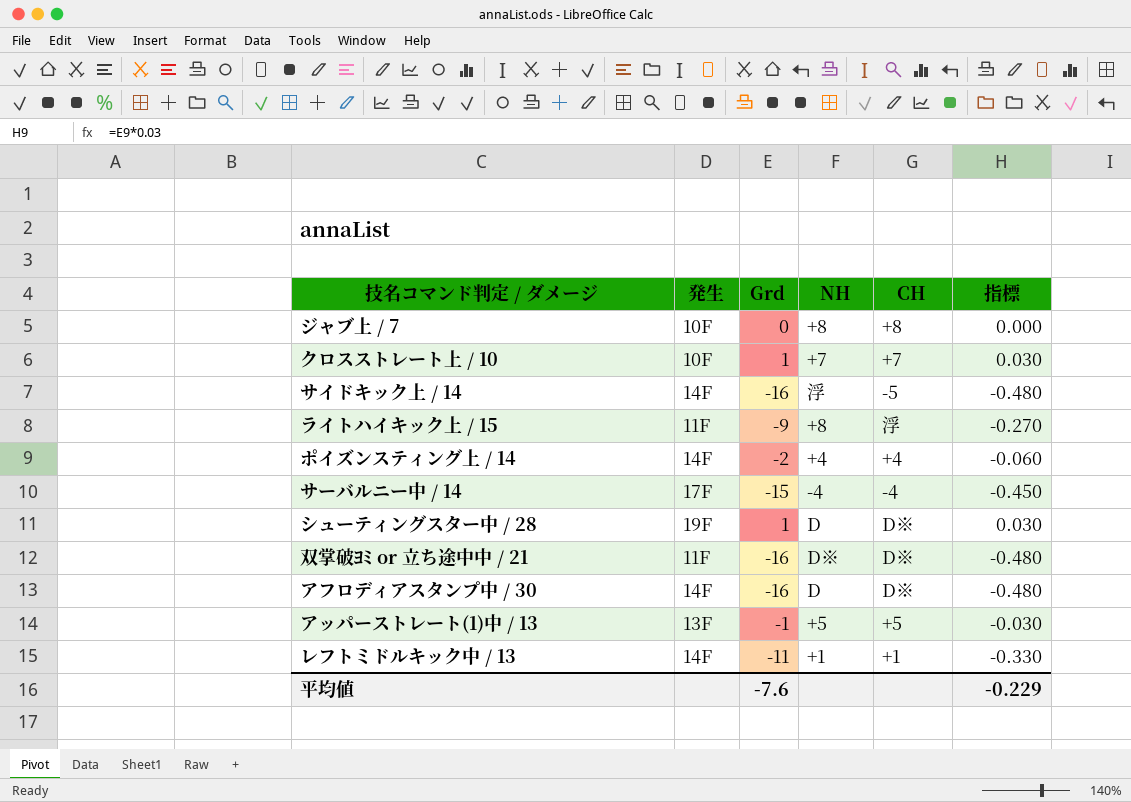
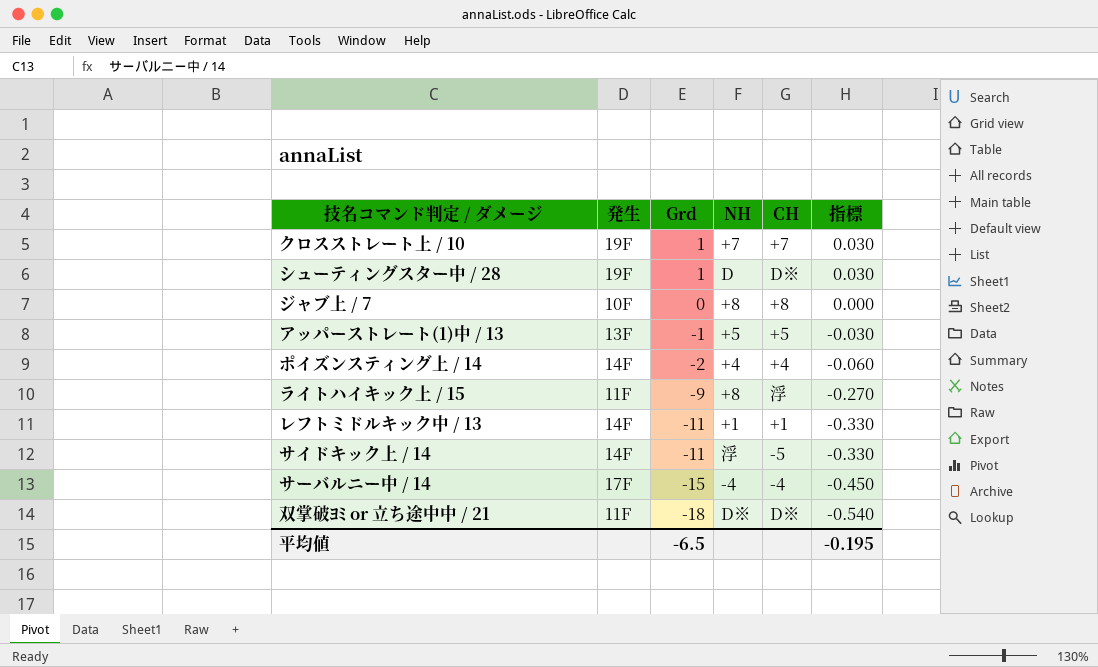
row order: none -> Grd descending
row アフロディアスタンプ中 / 30: 14F | -16 | D | D※ | -0.480 -> none
クロスストレート上 / 10 | 発生: 10F -> 19F
サイドキック上 / 14 | Grd: -16 -> -11
サイドキック上 / 14 | 指標: -0.480 -> -0.330
双掌破ﾖﾐ or 立ち途中中 / 21 | Grd: -16 -> -18
双掌破ﾖﾐ or 立ち途中中 / 21 | 指標: -0.480 -> -0.540
平均値 | Grd: -7.6 -> -6.5
平均値 | 指標: -0.229 -> -0.195

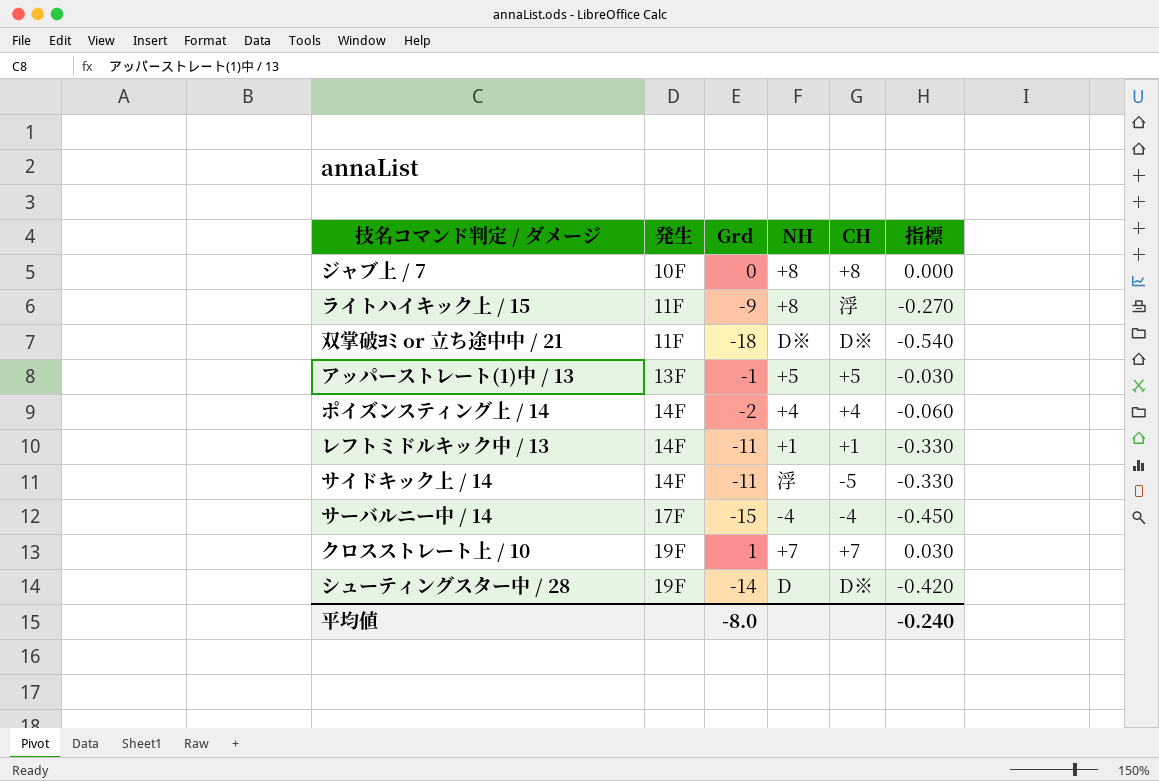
row order: Grd descending -> 発生 ascending
シューティングスター中 / 28 | Grd: 1 -> -14
シューティングスター中 / 28 | 指標: 0.030 -> -0.420
平均値 | Grd: -6.5 -> -8.0
平均値 | 指標: -0.195 -> -0.240

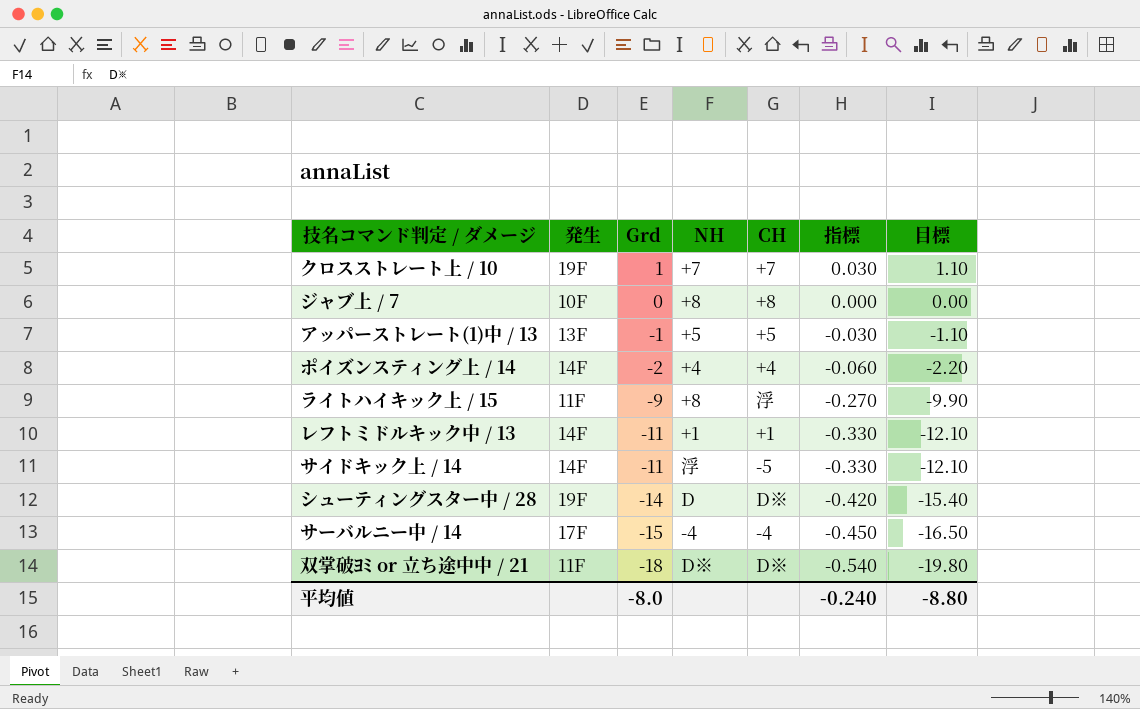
row order: 発生 ascending -> Grd descending
column 目標 | formula: none -> [Grd] * 1.1

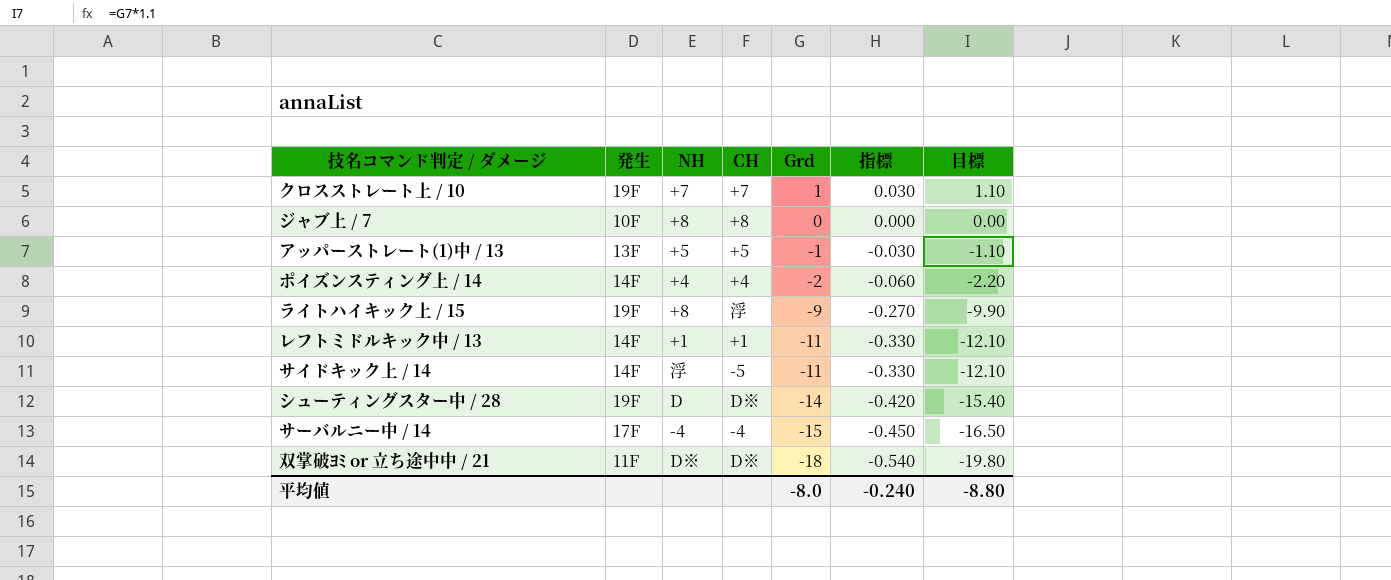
column Grd | position: 3 -> 5
ライトハイキック上 / 15 | 発生: 11F -> 19F

